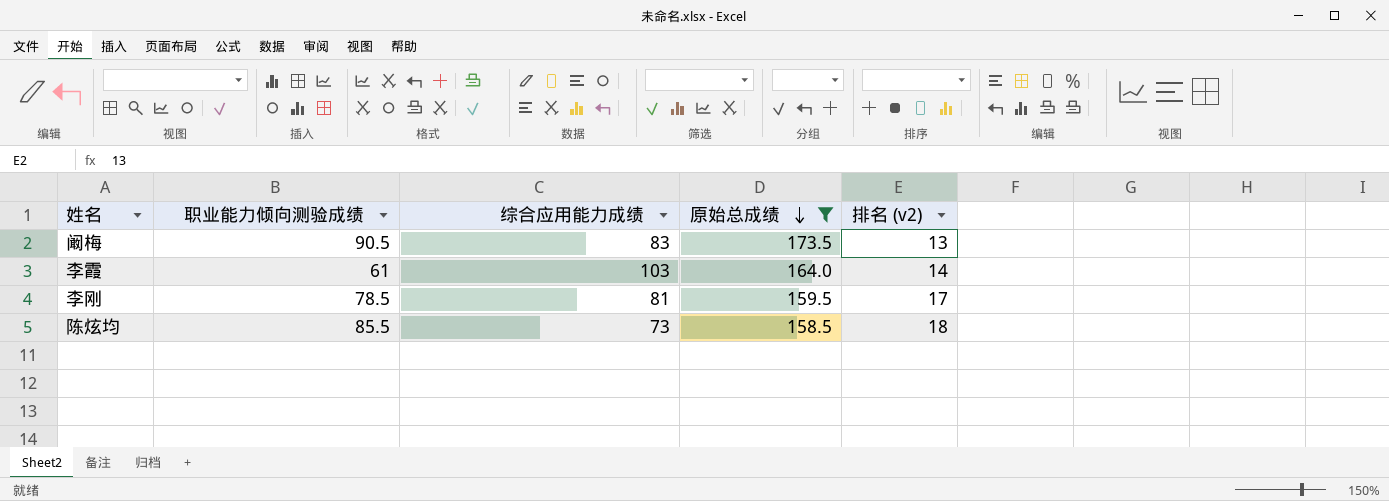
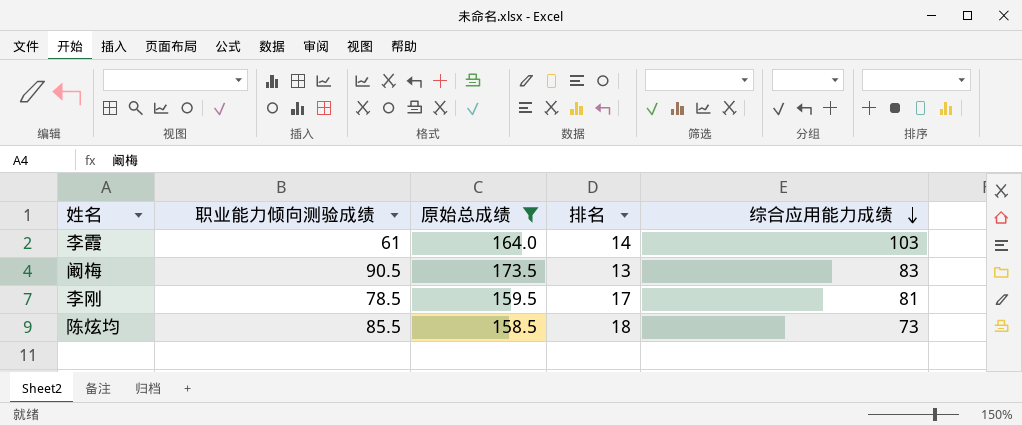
row order: 原始总成绩 descending -> 综合应用能力成绩 descending
column name: 排名 (v2) -> 排名
column 综合应用能力成绩 | position: 3 -> 5

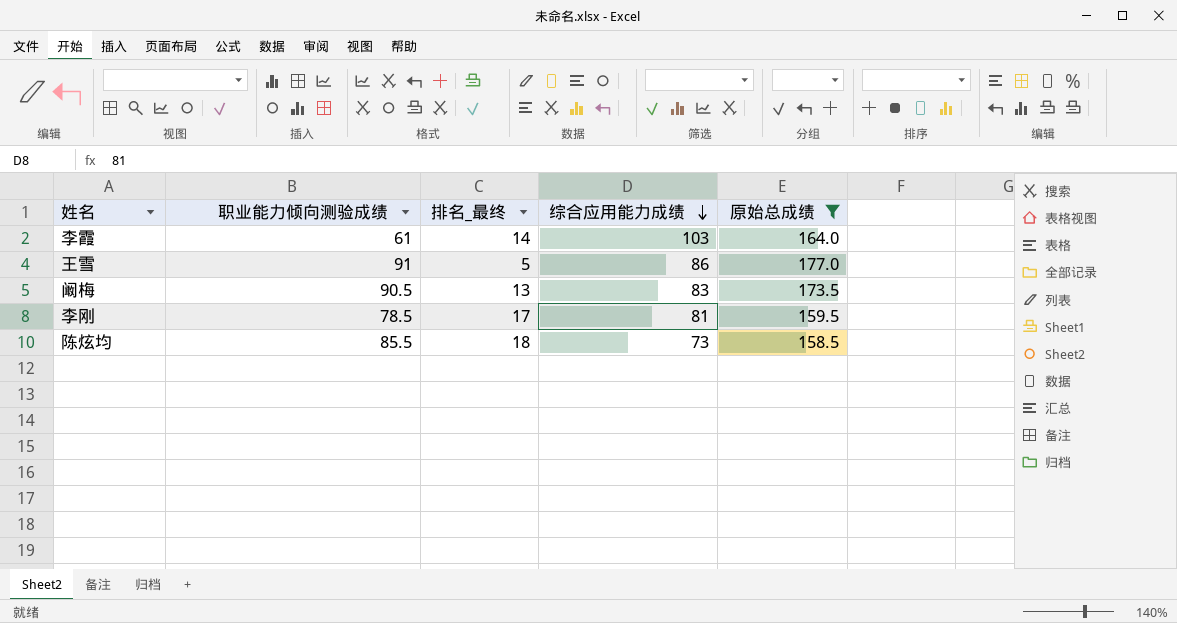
column name: 排名 -> 排名_最终
column 原始总成绩 | position: 3 -> 5
row 王雪: none -> 91 | 5 | 86 | 177.0

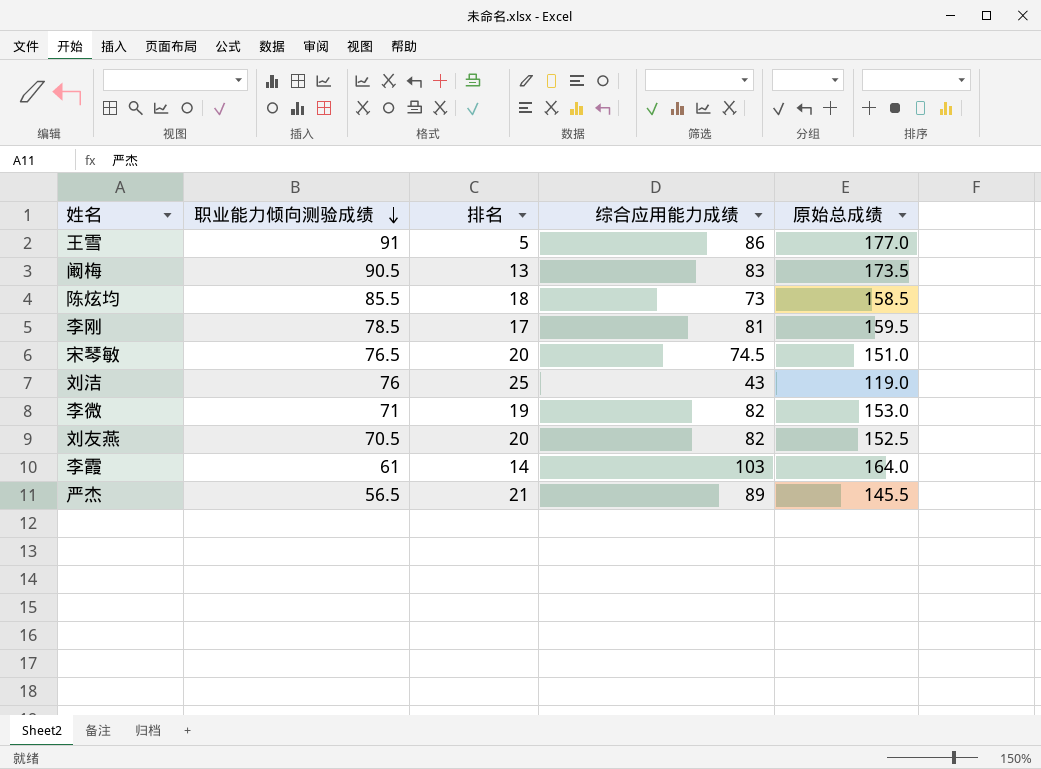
filter: 原始总成绩 >= 158.5 -> none
row order: 综合应用能力成绩 descending -> 职业能力倾向测验成绩 descending
column name: 排名_最终 -> 排名

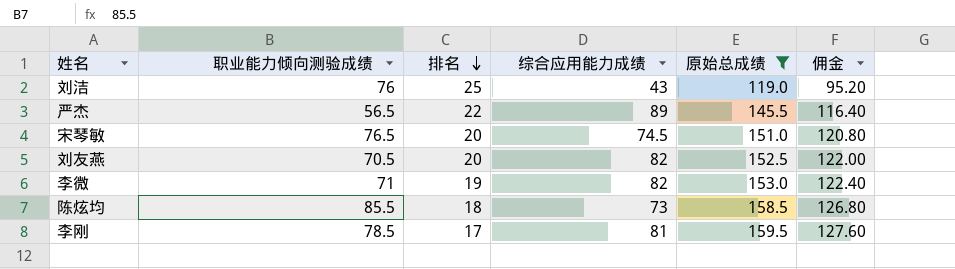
filter: none -> 原始总成绩 <= 159.5
row order: 职业能力倾向测验成绩 descending -> 排名 descending
column 佣金 | formula: none -> [原始总成绩] * 0.8
严杰 | 排名: 21 -> 22

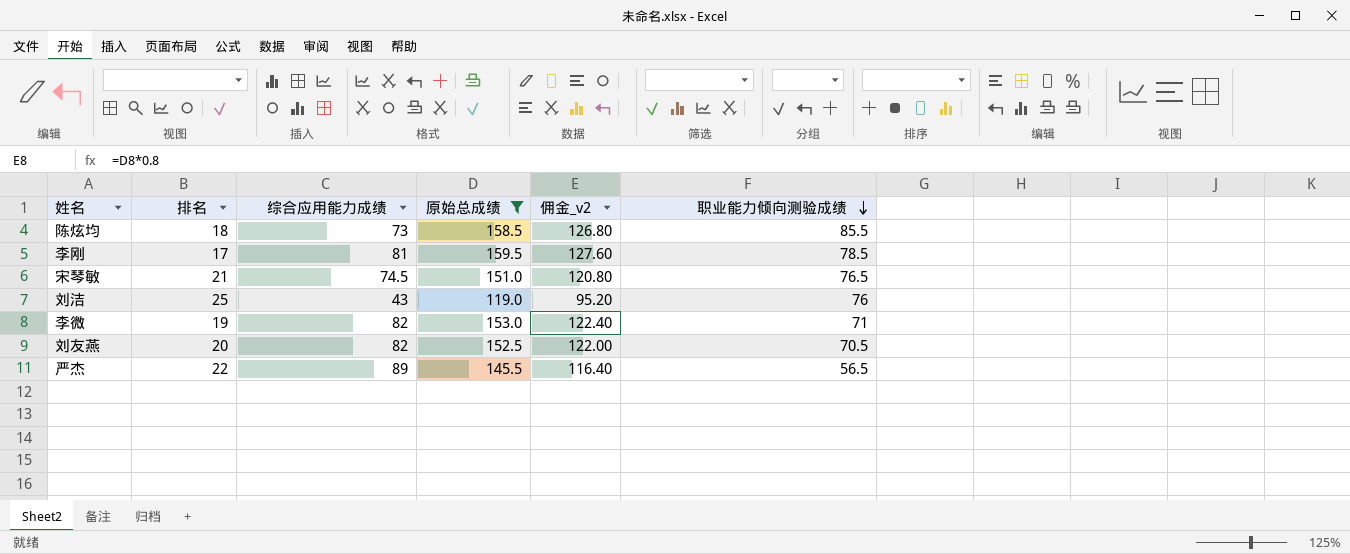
row order: 排名 descending -> 职业能力倾向测验成绩 descending
column name: 佣金 -> 佣金_v2
column 职业能力倾向测验成绩 | position: 2 -> 6
宋琴敏 | 排名: 20 -> 21

